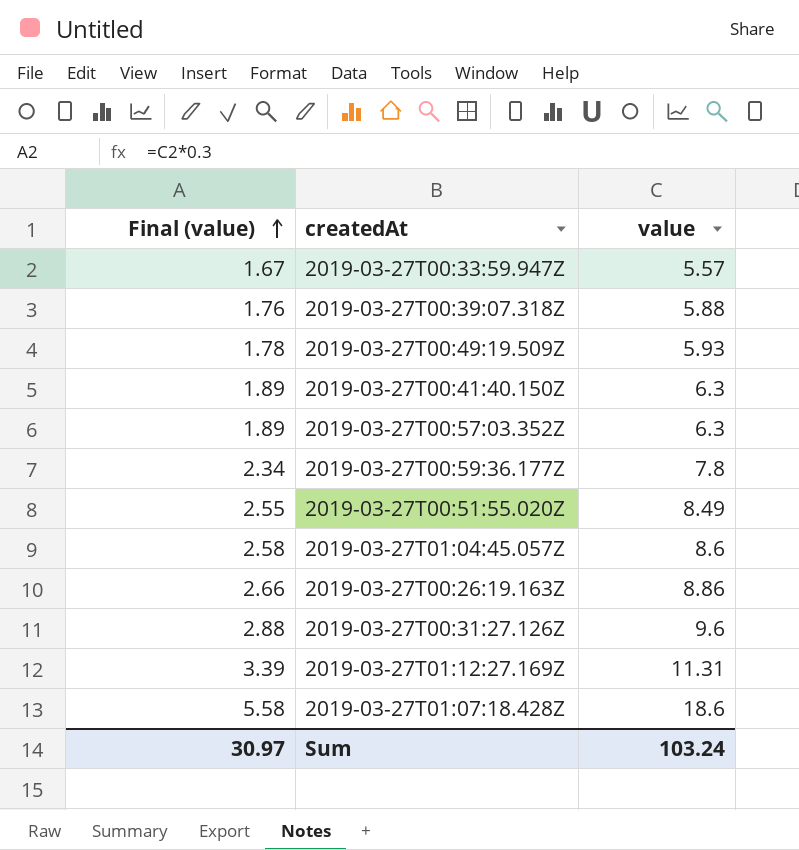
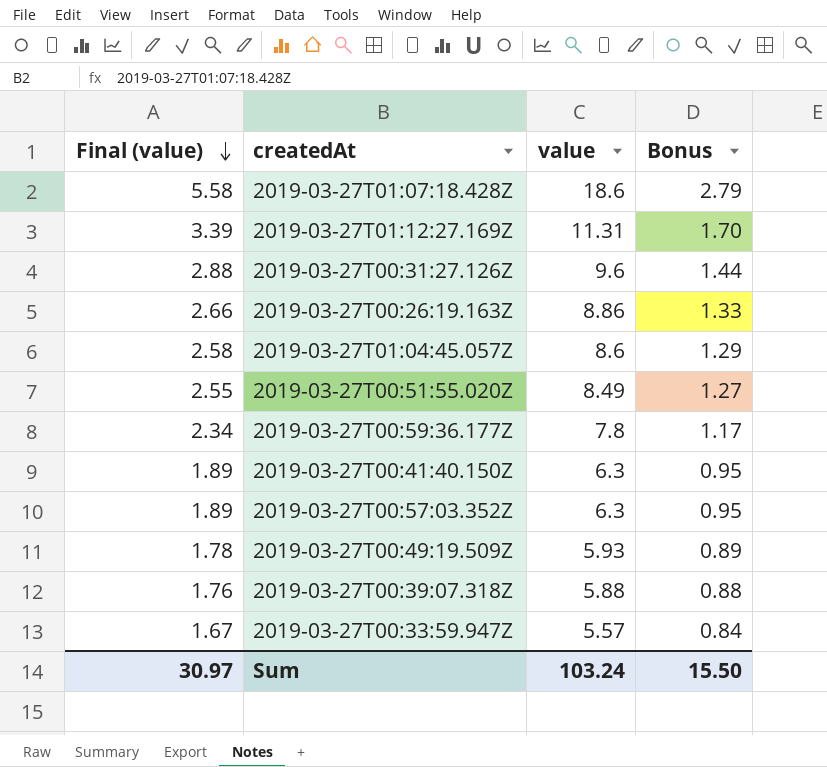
row order: Final (value) ascending -> Final (value) descending
column Bonus | formula: none -> [value] * 0.15

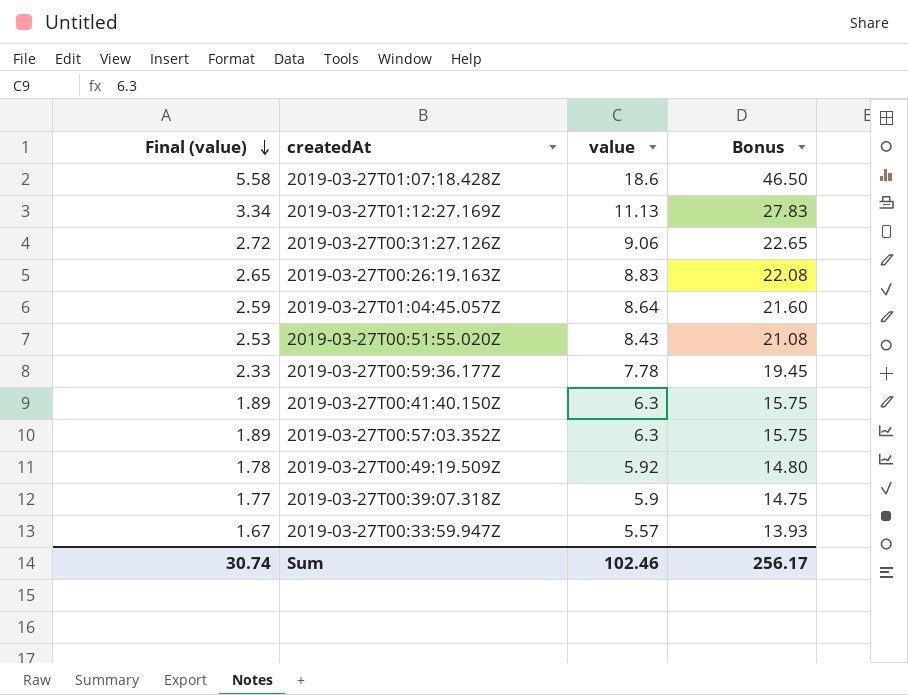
column Bonus | formula: [value] * 0.15 -> [value] * 2.5
2019-03-27T01:12:27.169Z | Final (value): 3.39 -> 3.34
2019-03-27T01:12:27.169Z | value: 11.31 -> 11.13
2019-03-27T00:31:27.126Z | Final (value): 2.88 -> 2.72
2019-03-27T00:31:27.126Z | value: 9.6 -> 9.06
2019-03-27T00:26:19.163Z | Final (value): 2.66 -> 2.65
2019-03-27T00:26:19.163Z | value: 8.86 -> 8.83
2019-03-27T01:04:45.057Z | Final (value): 2.58 -> 2.59
2019-03-27T01:04:45.057Z | value: 8.6 -> 8.64
2019-03-27T00:51:55.020Z | Final (value): 2.55 -> 2.53
2019-03-27T00:51:55.020Z | value: 8.49 -> 8.43
2019-03-27T00:59:36.177Z | Final (value): 2.34 -> 2.33
2019-03-27T00:59:36.177Z | value: 7.8 -> 7.78
2019-03-27T00:49:19.509Z | value: 5.93 -> 5.92
2019-03-27T00:39:07.318Z | Final (value): 1.76 -> 1.77
2019-03-27T00:39:07.318Z | value: 5.88 -> 5.9
Sum | Final (value): 30.97 -> 30.74
Sum | value: 103.24 -> 102.46
Sum | Bonus: 15.50 -> 256.17

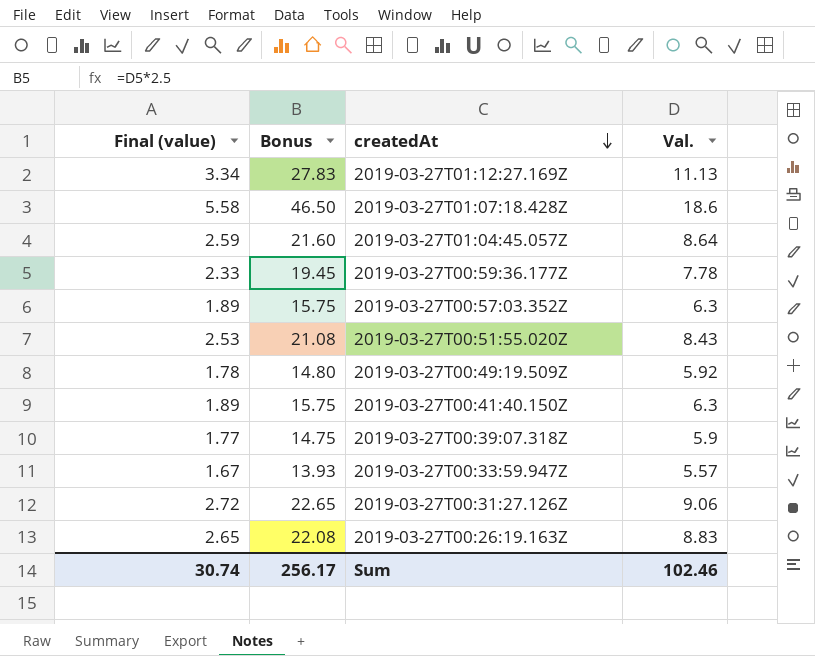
row order: Final (value) descending -> createdAt descending
column Bonus | position: 4 -> 2
column name: value -> Val.

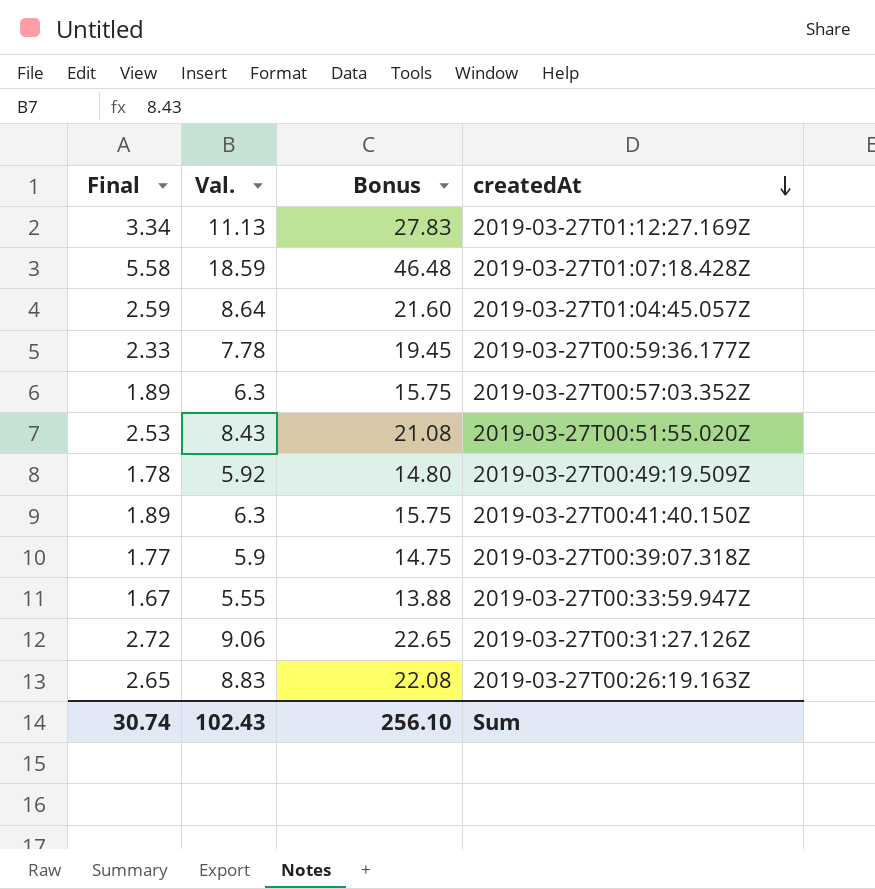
column name: Final (value) -> Final
column Val. | position: 4 -> 2
2019-03-27T01:07:18.428Z | Val.: 18.6 -> 18.59
2019-03-27T01:07:18.428Z | Bonus: 46.50 -> 46.48
2019-03-27T00:33:59.947Z | Val.: 5.57 -> 5.55
2019-03-27T00:33:59.947Z | Bonus: 13.93 -> 13.88
Sum | Val.: 102.46 -> 102.43
Sum | Bonus: 256.17 -> 256.10

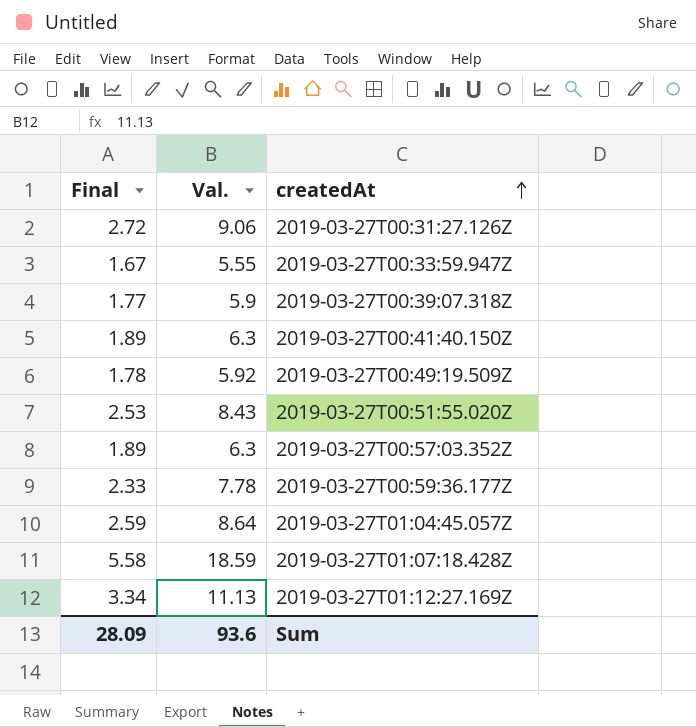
row order: createdAt descending -> createdAt ascending
column Bonus | formula: [Val.] * 2.5 -> none
row 2019-03-27T00:26:19.163Z: 2.65 | 8.83 | 22.08 -> none
Sum | Final: 30.74 -> 28.09
Sum | Val.: 102.43 -> 93.6

